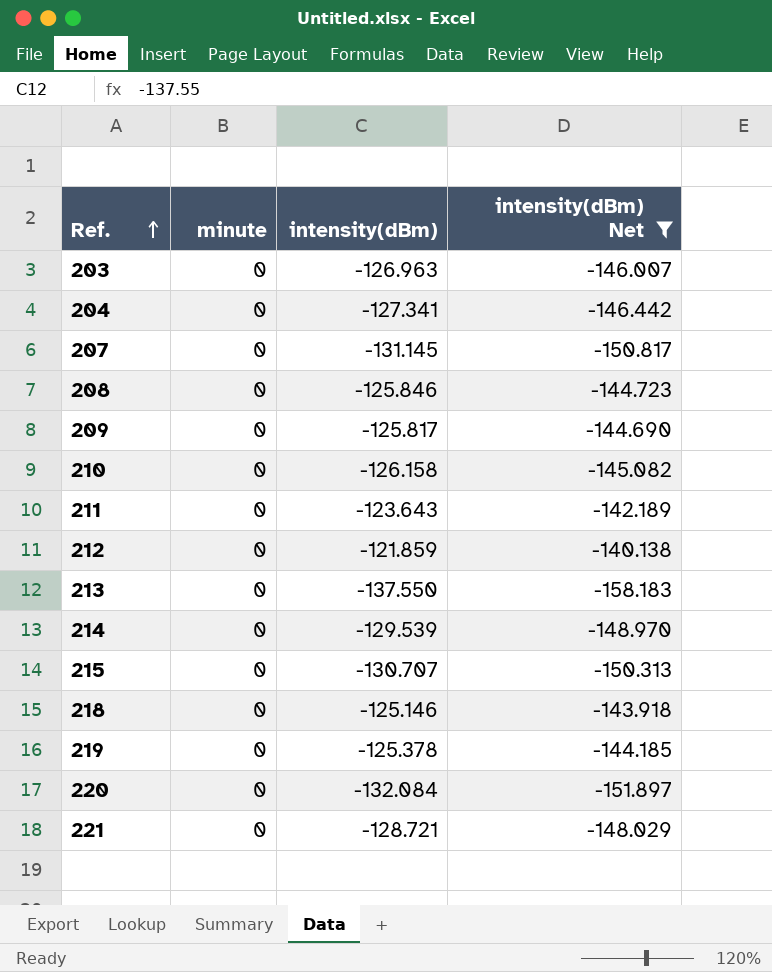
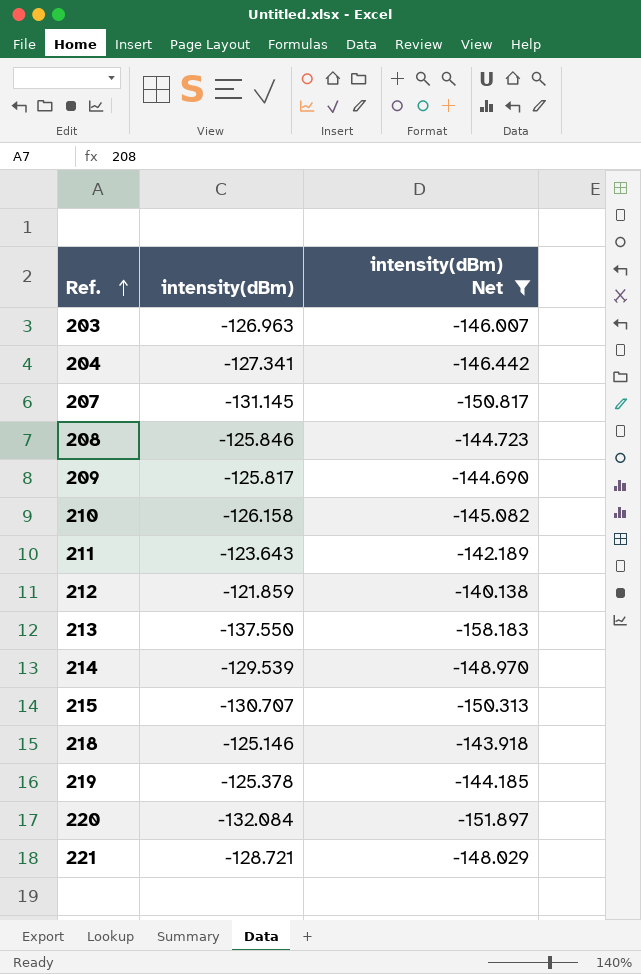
column minute | position: 2 -> none

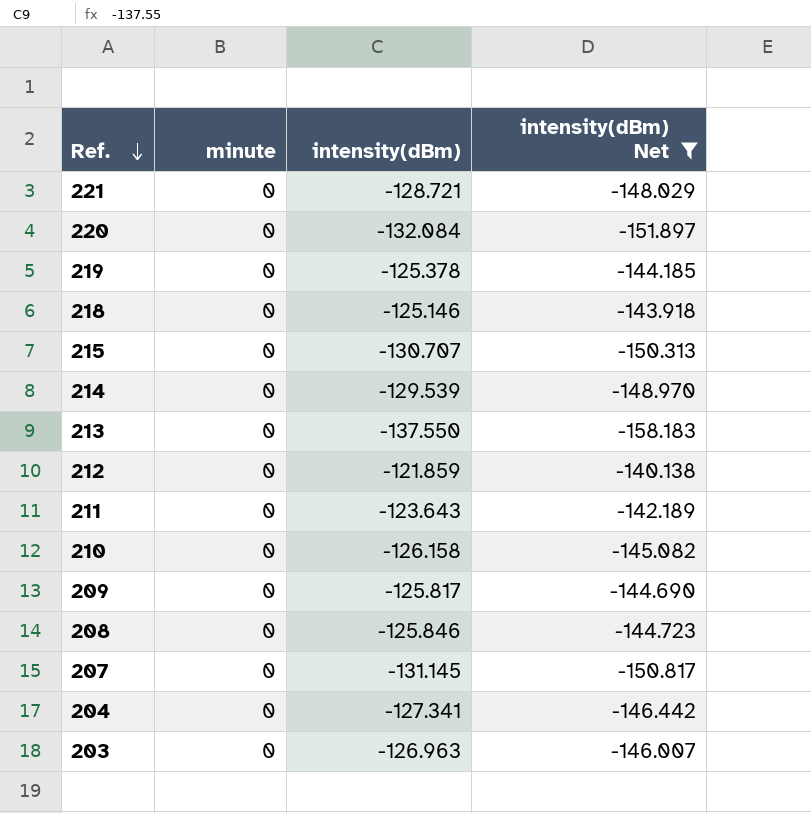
row order: Ref. ascending -> Ref. descending
column minute | position: none -> 2

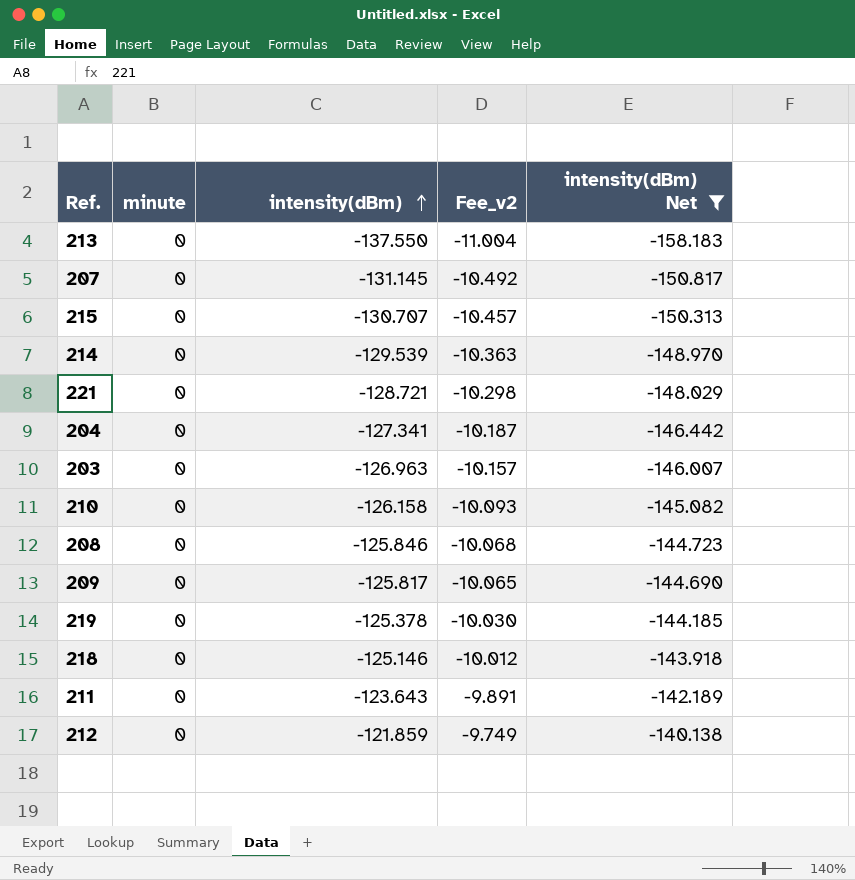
row order: Ref. descending -> intensity(dBm) ascending
column Fee_v2 | formula: none -> [intensity(dBm)] * 0.08
row 220: 0 | -132.084 | -151.897 -> none

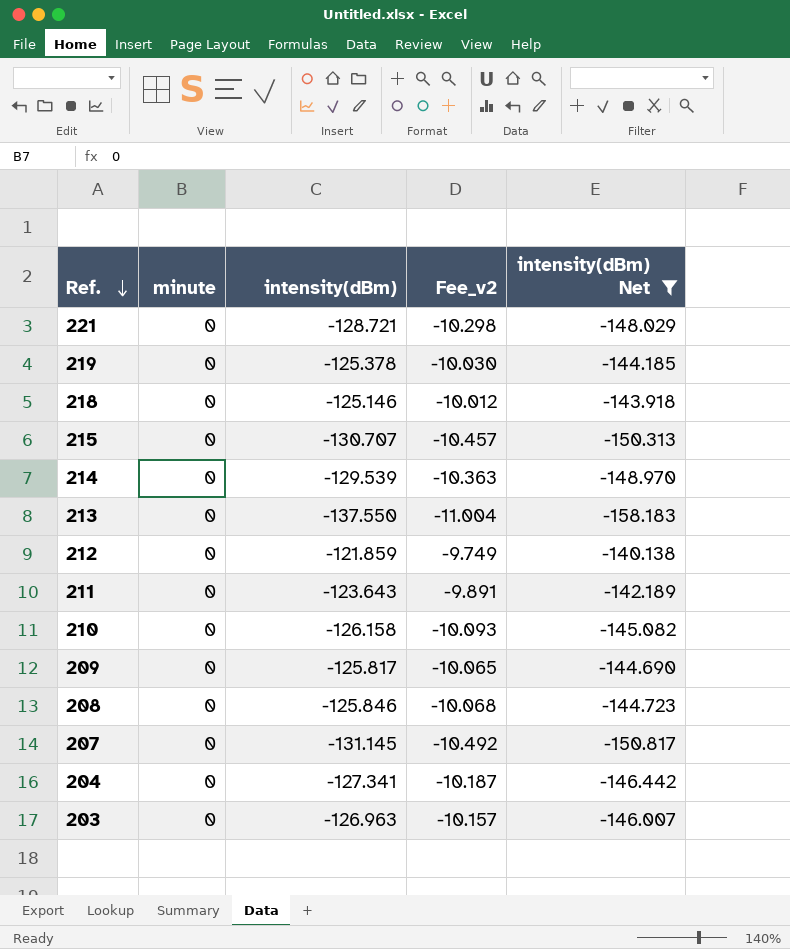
row order: intensity(dBm) ascending -> Ref. descending

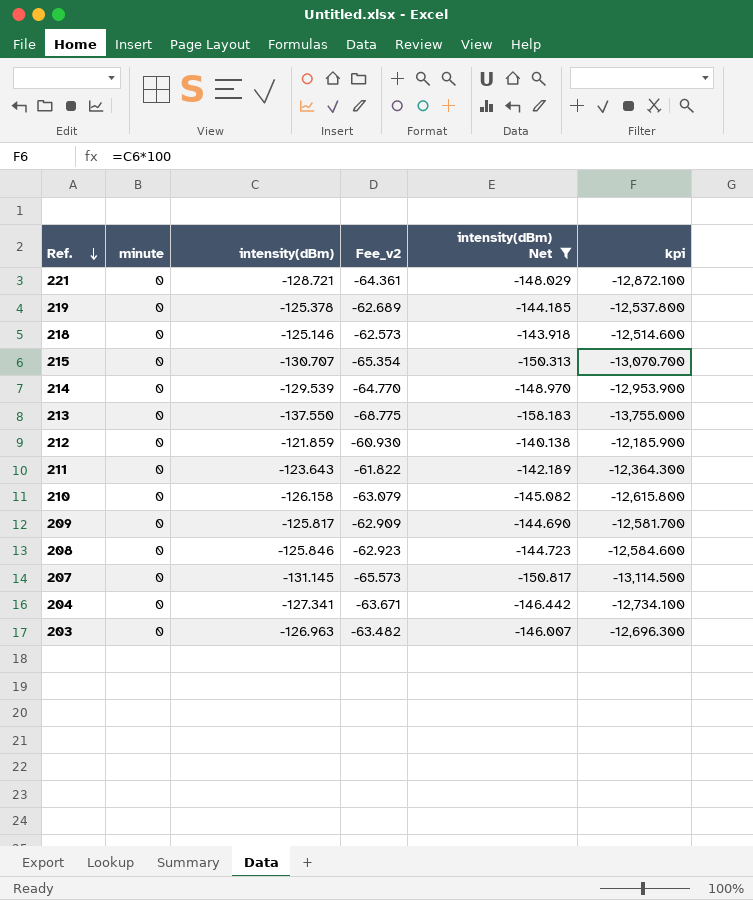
column Fee_v2 | formula: [intensity(dBm)] * 0.08 -> [intensity(dBm)] * 0.5
column kpi | formula: none -> [intensity(dBm)] * 100

